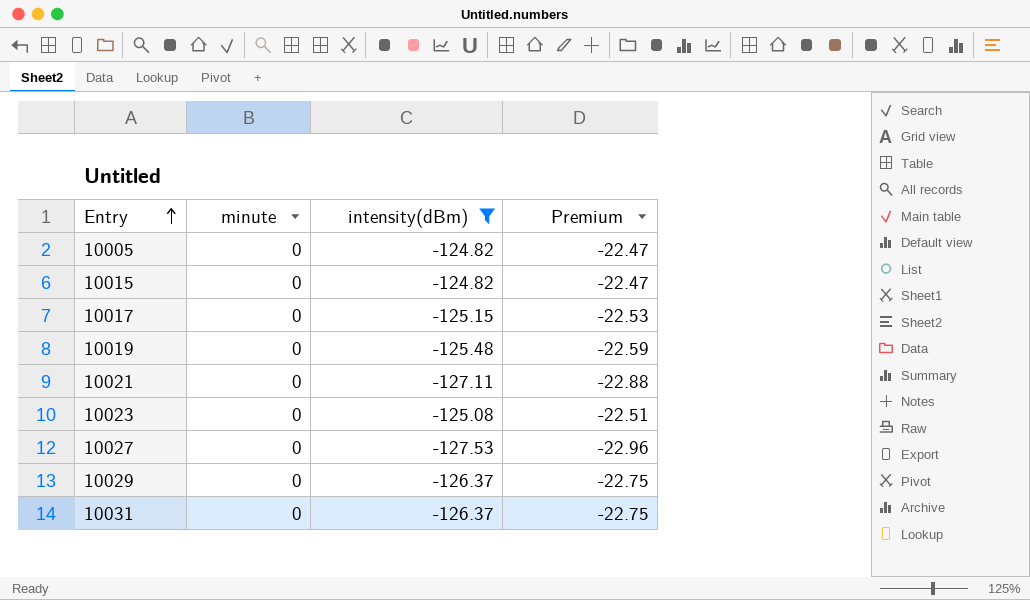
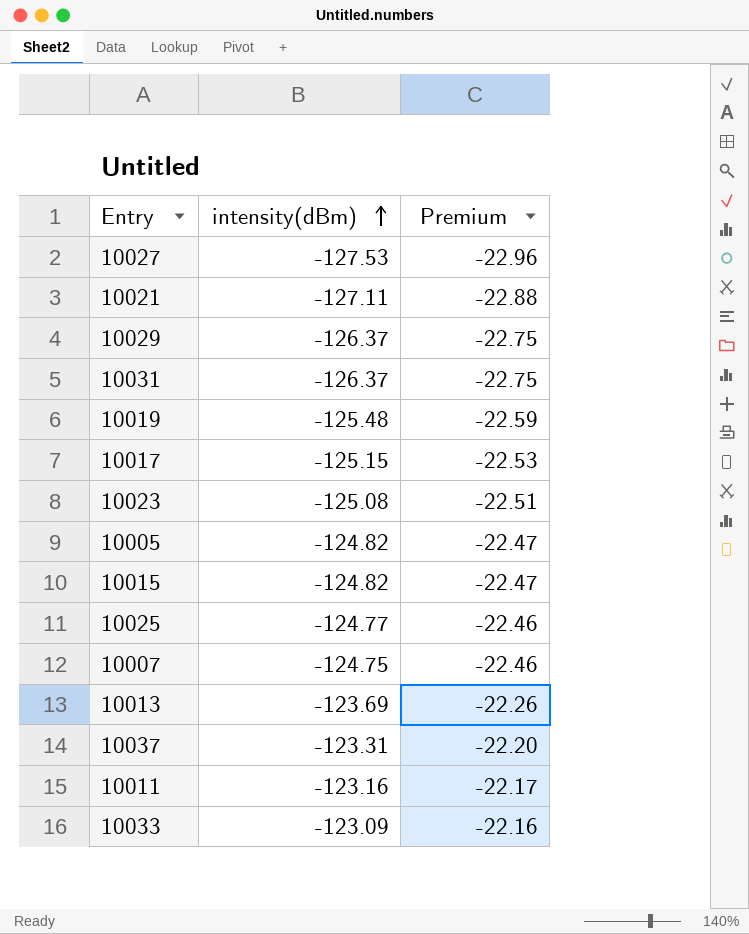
filter: intensity(dBm) <= -124.82 -> none
row order: Entry ascending -> intensity(dBm) ascending
column minute | position: 2 -> none

